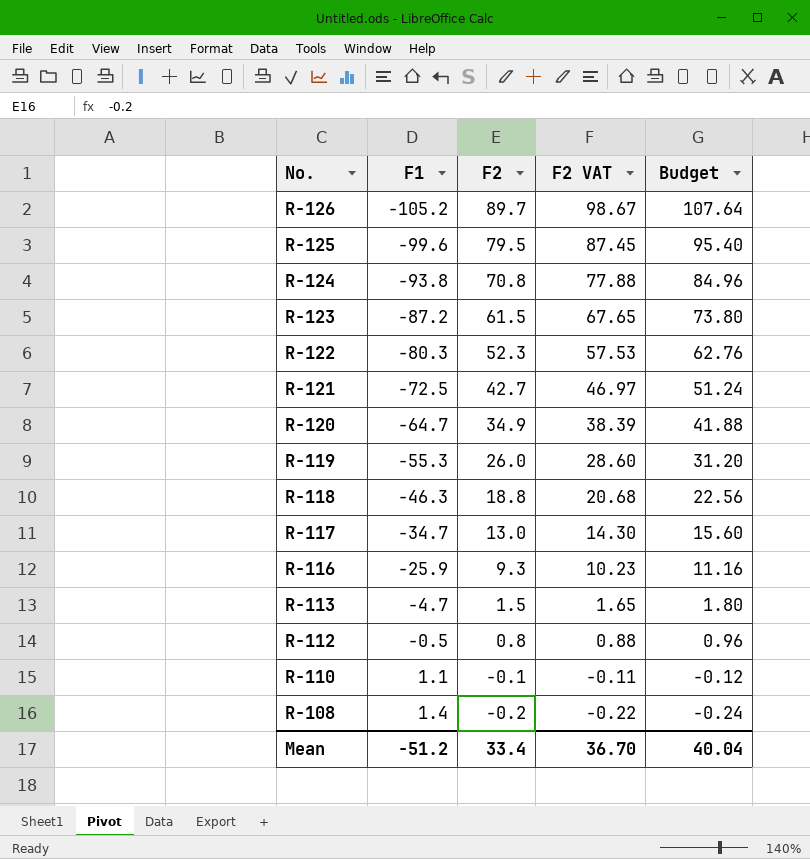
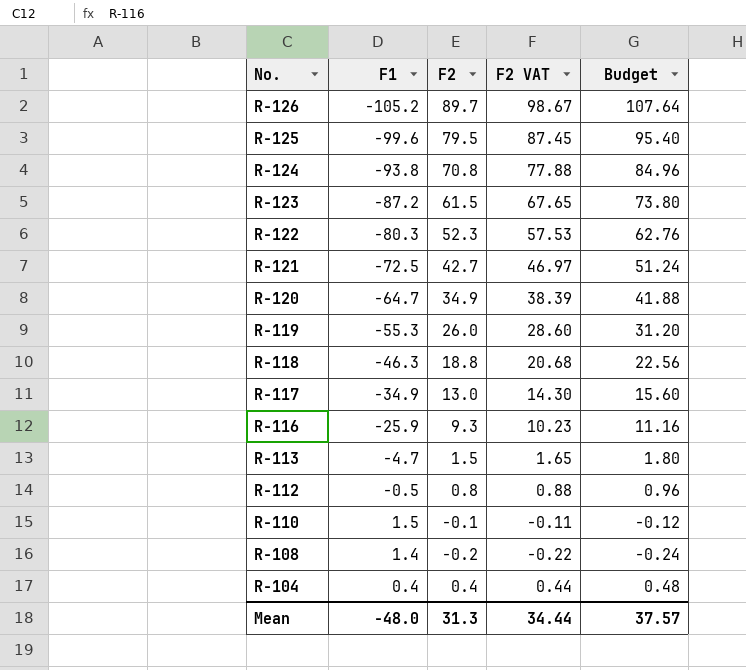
R-117 | F1: -34.7 -> -34.9
R-110 | F1: 1.1 -> 1.5
row R-104: none -> 0.4 | 0.4 | 0.44 | 0.48
Mean | F1: -51.2 -> -48.0
Mean | F2: 33.4 -> 31.3
Mean | F2 VAT: 36.70 -> 34.44
Mean | Budget: 40.04 -> 37.57

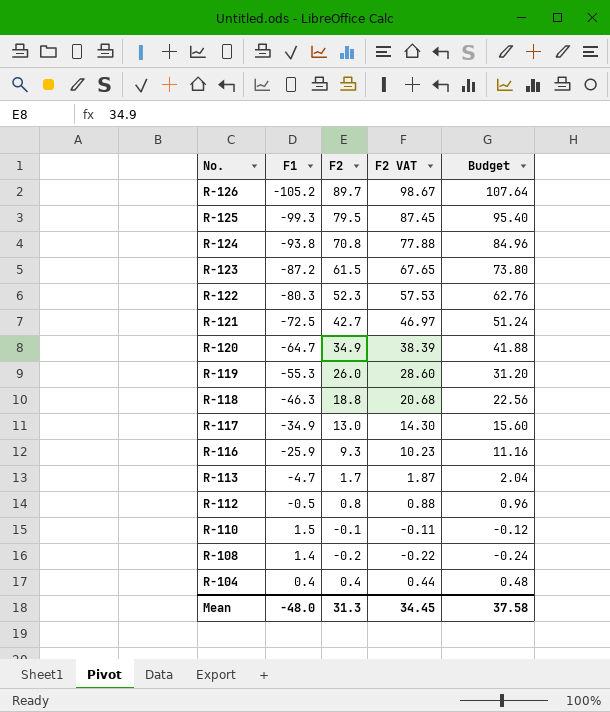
R-125 | F1: -99.6 -> -99.3
R-113 | F2: 1.5 -> 1.7
R-113 | F2 VAT: 1.65 -> 1.87
R-113 | Budget: 1.80 -> 2.04
Mean | F2 VAT: 34.44 -> 34.45
Mean | Budget: 37.57 -> 37.58

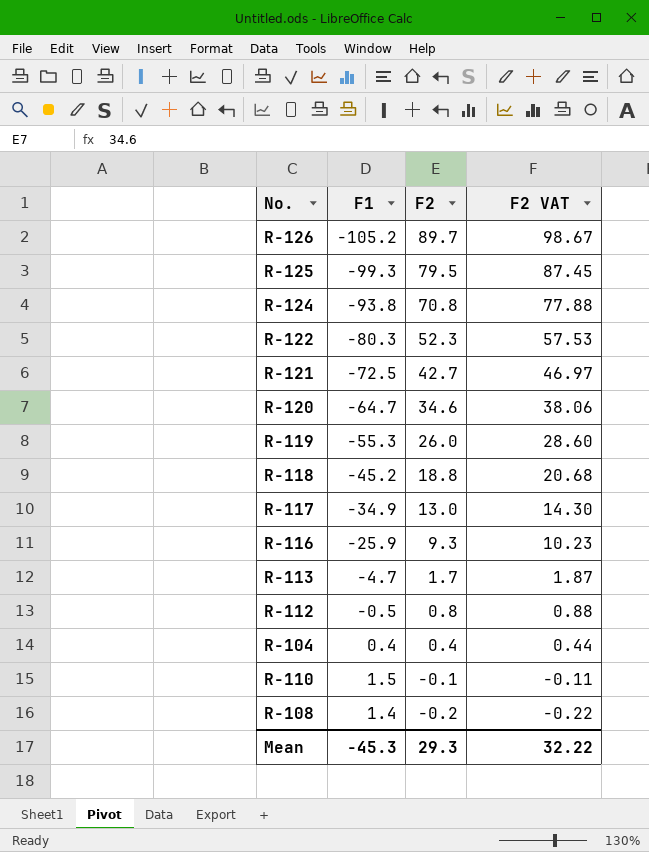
row order: No. descending -> F2 descending
column Budget | formula: [F2] * 1.2 -> none
row R-123: -87.2 | 61.5 | 67.65 | 73.80 -> none
R-120 | F2: 34.9 -> 34.6
R-120 | F2 VAT: 38.39 -> 38.06
R-118 | F1: -46.3 -> -45.2
Mean | F1: -48.0 -> -45.3
Mean | F2: 31.3 -> 29.3
Mean | F2 VAT: 34.45 -> 32.22

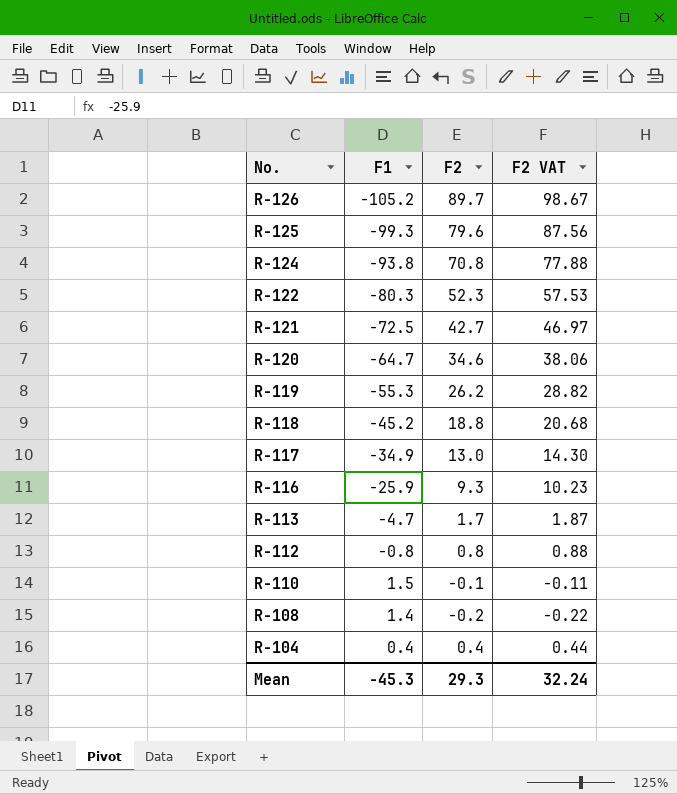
row order: F2 descending -> No. descending
R-125 | F2: 79.5 -> 79.6
R-125 | F2 VAT: 87.45 -> 87.56
R-119 | F2: 26.0 -> 26.2
R-119 | F2 VAT: 28.60 -> 28.82
R-112 | F1: -0.5 -> -0.8
Mean | F2 VAT: 32.22 -> 32.24

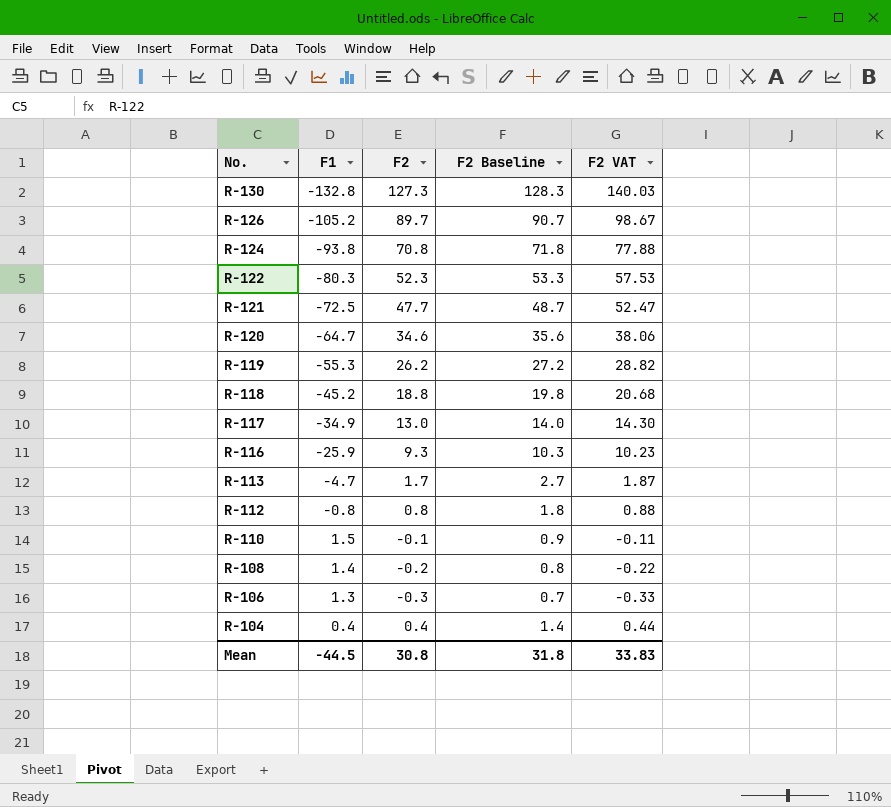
column F2 Baseline | formula: none -> [F2] + 1
row R-125: -99.3 | 79.6 | 87.56 -> none
row R-130: none -> -132.8 | 127.3 | 128.3 | 140.03
R-121 | F2: 42.7 -> 47.7
R-121 | F2 VAT: 46.97 -> 52.47
row R-106: none -> 1.3 | -0.3 | 0.7 | -0.33
Mean | F1: -45.3 -> -44.5
Mean | F2: 29.3 -> 30.8
Mean | F2 VAT: 32.24 -> 33.83

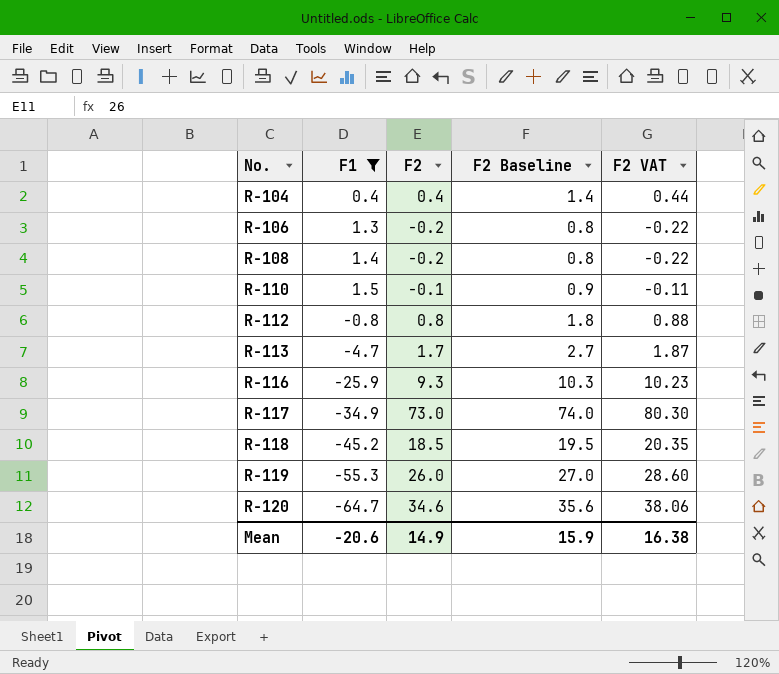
filter: none -> F1 >= -64.7
row order: No. descending -> No. ascending
R-106 | F2: -0.3 -> -0.2
R-106 | F2 Baseline: 0.7 -> 0.8
R-106 | F2 VAT: -0.33 -> -0.22
R-117 | F2: 13.0 -> 73.0
R-117 | F2 Baseline: 14.0 -> 74.0
R-117 | F2 VAT: 14.30 -> 80.30
R-118 | F2: 18.8 -> 18.5
R-118 | F2 Baseline: 19.8 -> 19.5
R-118 | F2 VAT: 20.68 -> 20.35
R-119 | F2: 26.2 -> 26.0
R-119 | F2 Baseline: 27.2 -> 27.0
R-119 | F2 VAT: 28.82 -> 28.60
Mean | F1: -44.5 -> -20.6
Mean | F2: 30.8 -> 14.9
Mean | F2 Baseline: 31.8 -> 15.9
Mean | F2 VAT: 33.83 -> 16.38

